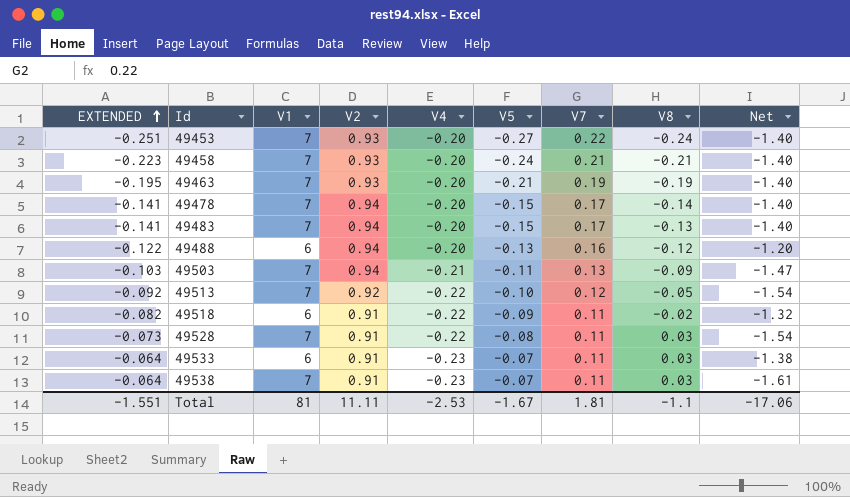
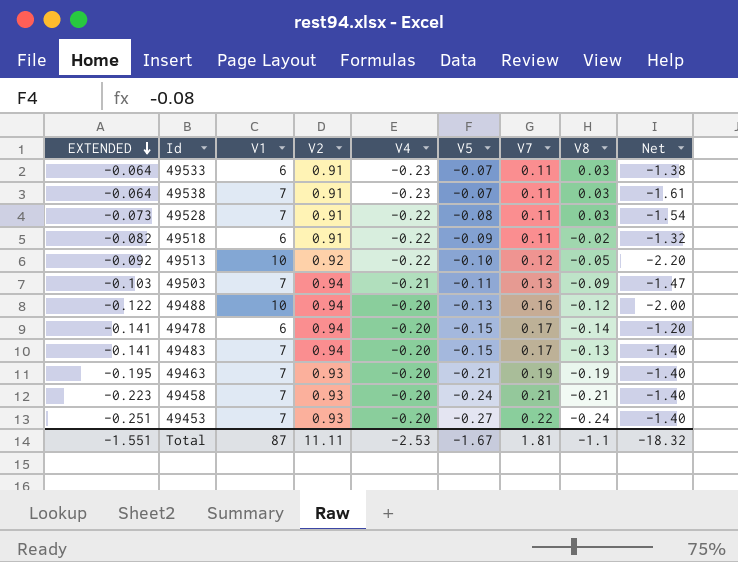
row order: EXTENDED ascending -> EXTENDED descending
49513 | V1: 7 -> 10
49513 | Net: -1.54 -> -2.20
49488 | V1: 6 -> 10
49488 | Net: -1.20 -> -2.00
49478 | V1: 7 -> 6
49478 | Net: -1.40 -> -1.20
Total | V1: 81 -> 87
Total | Net: -17.06 -> -18.32

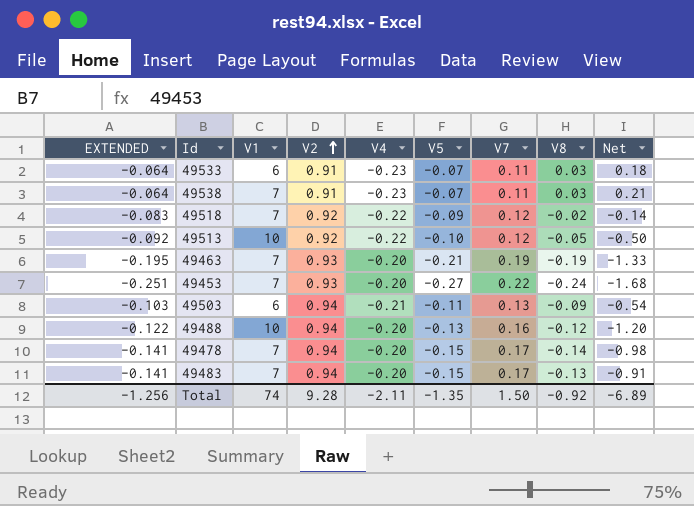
row order: EXTENDED descending -> V2 ascending
column Net | formula: [V1] * [V4] -> [V1] * [V8]
row 49528: -0.073 | 7 | 0.91 | -0.22 | -0.08 | 0.11 | 0.03 | -1.54 -> none
row 49458: -0.223 | 7 | 0.93 | -0.20 | -0.24 | 0.21 | -0.21 | -1.40 -> none
49518 | EXTENDED: -0.082 -> -0.083
49518 | V1: 6 -> 7
49518 | V2: 0.91 -> 0.92
49518 | V7: 0.11 -> 0.12
49503 | V1: 7 -> 6
49478 | V1: 6 -> 7
Total | EXTENDED: -1.551 -> -1.256
Total | V1: 87 -> 74
Total | V2: 11.11 -> 9.28
Total | V4: -2.53 -> -2.11
Total | V5: -1.67 -> -1.35
Total | V7: 1.81 -> 1.50
Total | V8: -1.1 -> -0.92
Total | Net: -18.32 -> -6.89

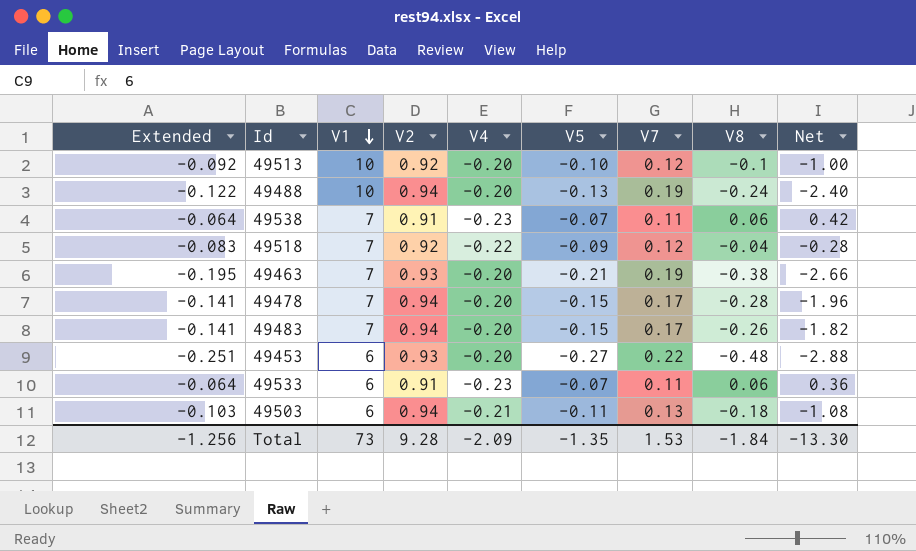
row order: V2 ascending -> V1 descending
column name: EXTENDED -> Extended
49513 | V4: -0.22 -> -0.20
49513 | V8: -0.05 -> -0.1
49513 | Net: -0.50 -> -1.00
49488 | V7: 0.16 -> 0.19
49488 | V8: -0.12 -> -0.24
49488 | Net: -1.20 -> -2.40
49538 | V8: 0.03 -> 0.06
49538 | Net: 0.21 -> 0.42
49518 | V8: -0.02 -> -0.04
49518 | Net: -0.14 -> -0.28
49463 | V8: -0.19 -> -0.38
49463 | Net: -1.33 -> -2.66
49478 | V8: -0.14 -> -0.28
49478 | Net: -0.98 -> -1.96
49483 | V8: -0.13 -> -0.26
49483 | Net: -0.91 -> -1.82
49453 | V1: 7 -> 6
49453 | V8: -0.24 -> -0.48
49453 | Net: -1.68 -> -2.88
49533 | V8: 0.03 -> 0.06
49533 | Net: 0.18 -> 0.36
49503 | V8: -0.09 -> -0.18
49503 | Net: -0.54 -> -1.08
Total | V1: 74 -> 73
Total | V4: -2.11 -> -2.09
Total | V7: 1.50 -> 1.53
Total | V8: -0.92 -> -1.84
Total | Net: -6.89 -> -13.30

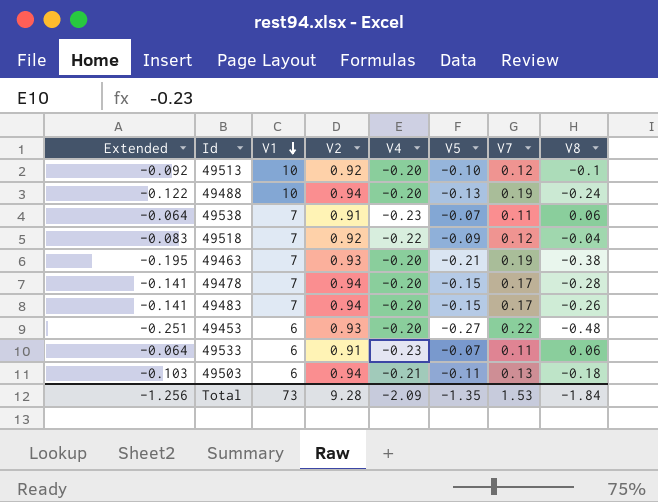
column Net | formula: [V1] * [V8] -> none

